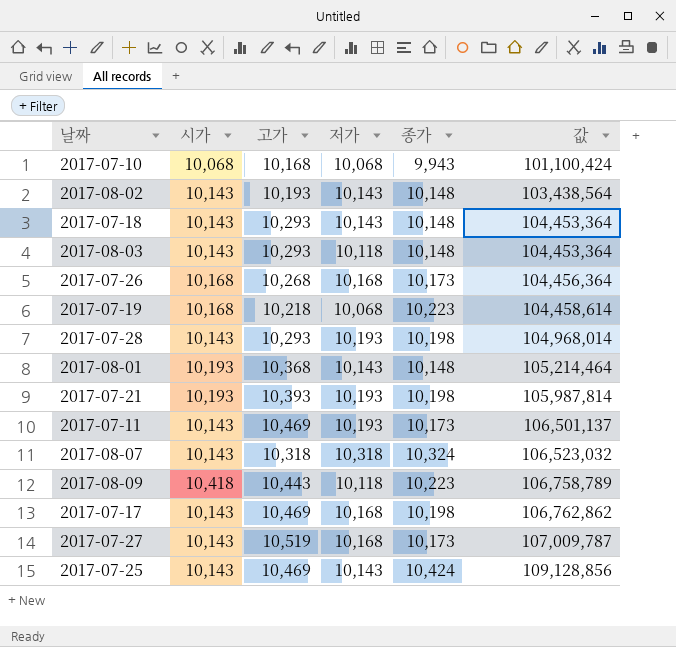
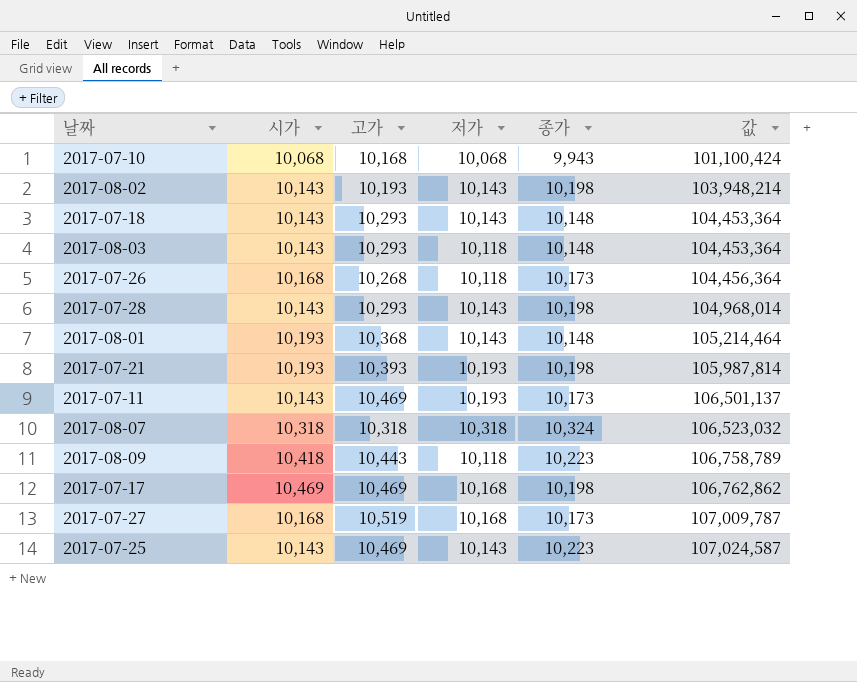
row 2017-07-19: 10,168 | 10,218 | 10,068 | 10,223 | 104,458,614 -> none
2017-08-02 | 종가: 10,148 -> 10,198
2017-08-02 | 값: 103,438,564 -> 103,948,214
2017-07-26 | 저가: 10,168 -> 10,118
2017-07-28 | 저가: 10,193 -> 10,143
2017-08-07 | 시가: 10,143 -> 10,318
2017-07-17 | 시가: 10,143 -> 10,469
2017-07-27 | 시가: 10,143 -> 10,168
2017-07-25 | 종가: 10,424 -> 10,223
2017-07-25 | 값: 109,128,856 -> 107,024,587

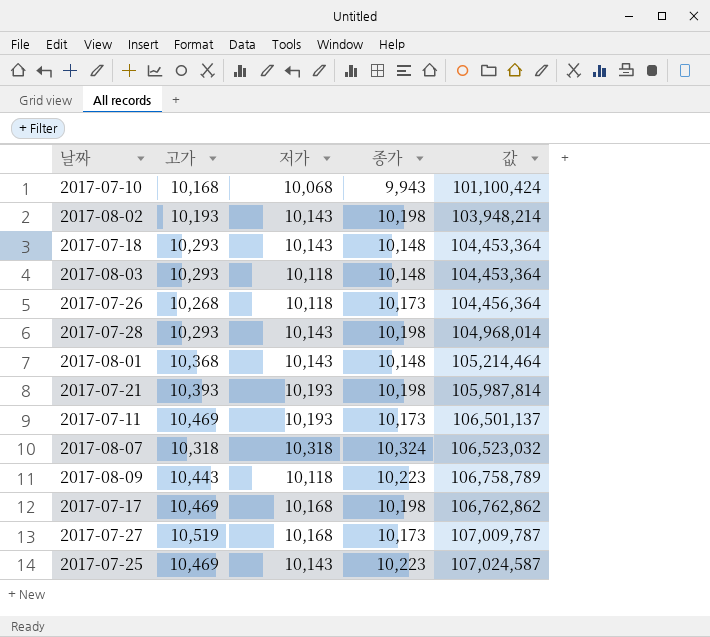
column 시가 | position: 2 -> none

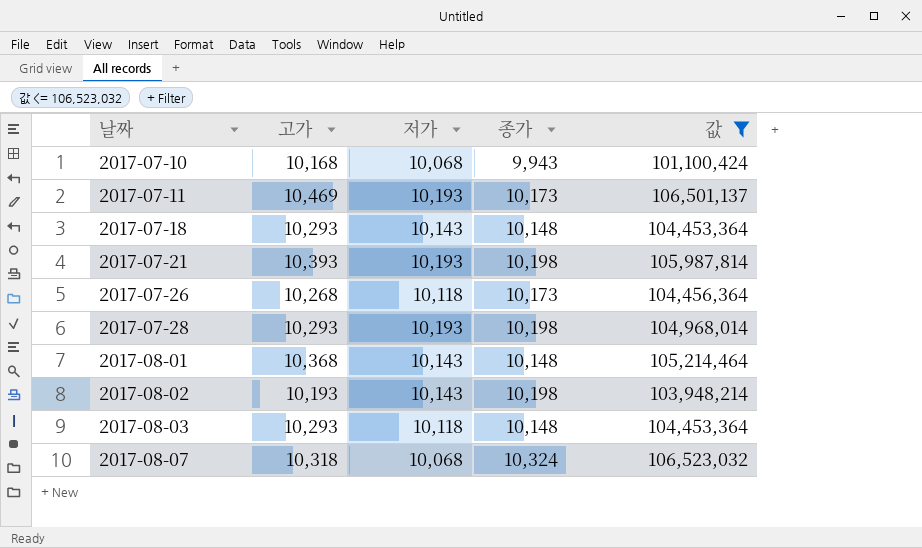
filter: none -> 값 <= 106,523,032
row order: 값 ascending -> 날짜 ascending
2017-07-28 | 저가: 10,143 -> 10,193
2017-08-07 | 저가: 10,318 -> 10,068

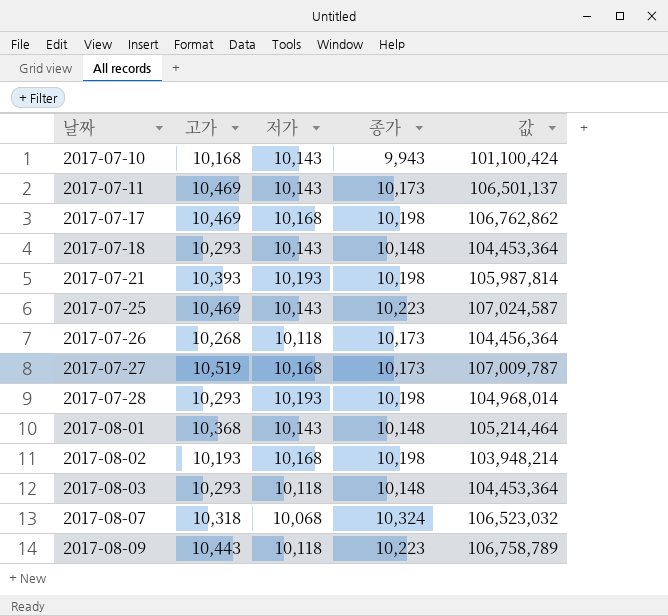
filter: 값 <= 106,523,032 -> none
2017-07-10 | 저가: 10,068 -> 10,143
2017-07-11 | 저가: 10,193 -> 10,143
2017-08-02 | 저가: 10,143 -> 10,168

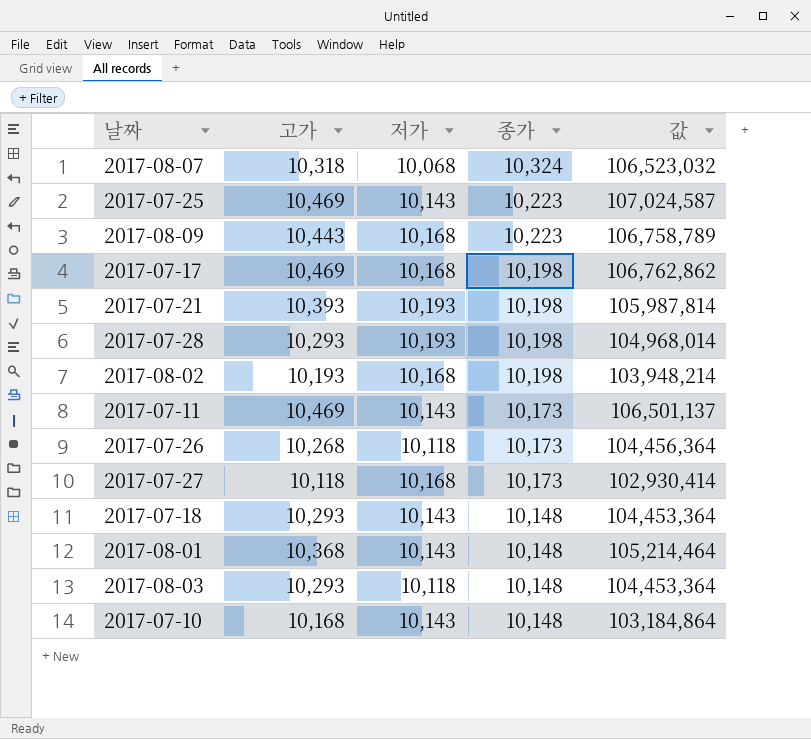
row order: 날짜 ascending -> 종가 descending
2017-08-09 | 저가: 10,118 -> 10,168
2017-07-27 | 고가: 10,519 -> 10,118
2017-07-27 | 값: 107,009,787 -> 102,930,414
2017-07-10 | 종가: 9,943 -> 10,148
2017-07-10 | 값: 101,100,424 -> 103,184,864

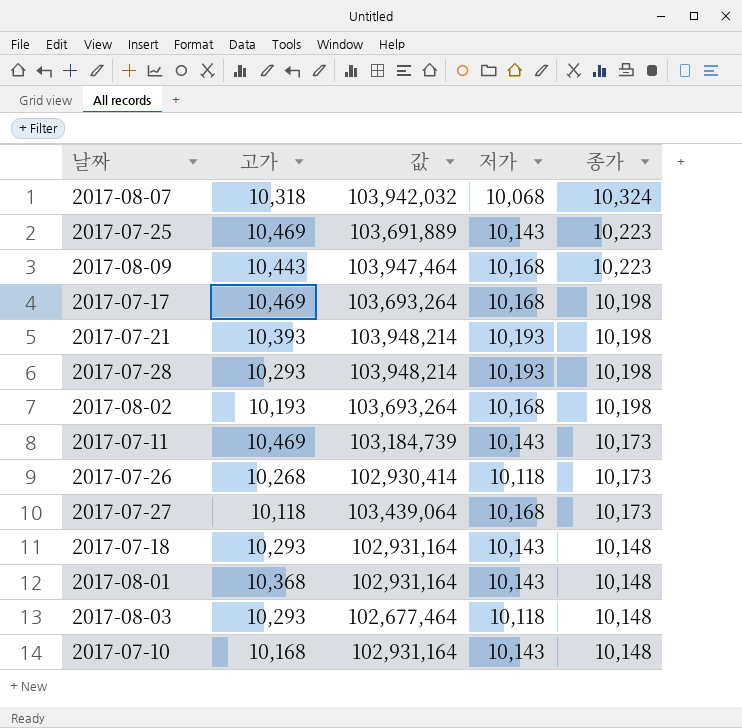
column 값 | formula: [고가] * [종가] -> [저가] * [종가]
column 값 | position: 5 -> 3

